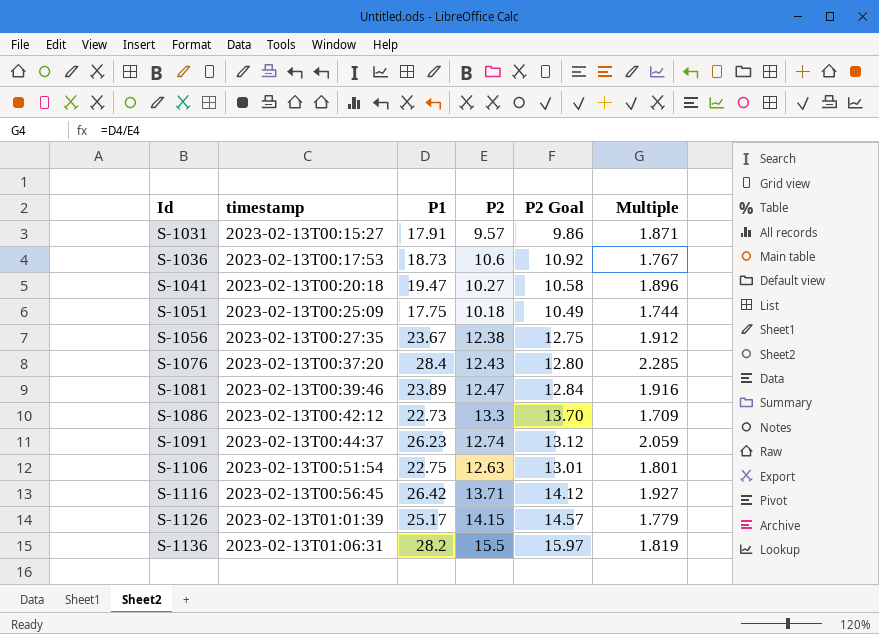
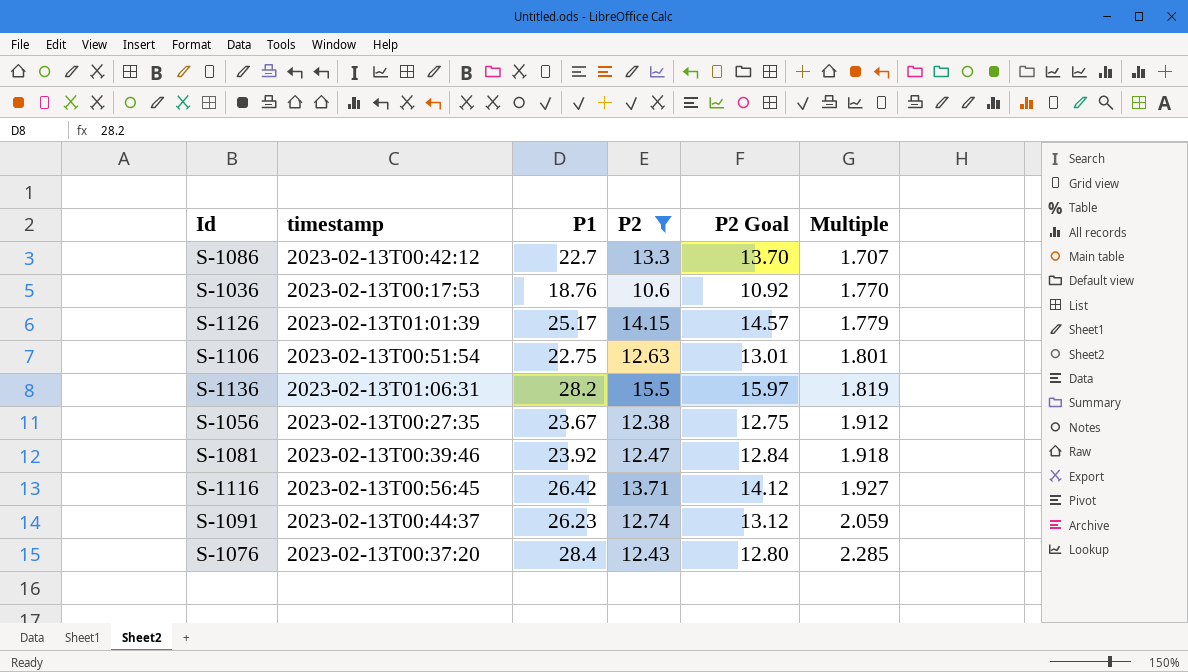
filter: none -> P2 >= 10.6
row order: Id ascending -> Multiple ascending
S-1086 | P1: 22.73 -> 22.7
S-1086 | Multiple: 1.709 -> 1.707
S-1036 | P1: 18.73 -> 18.76
S-1036 | Multiple: 1.767 -> 1.770
S-1081 | P1: 23.89 -> 23.92
S-1081 | Multiple: 1.916 -> 1.918

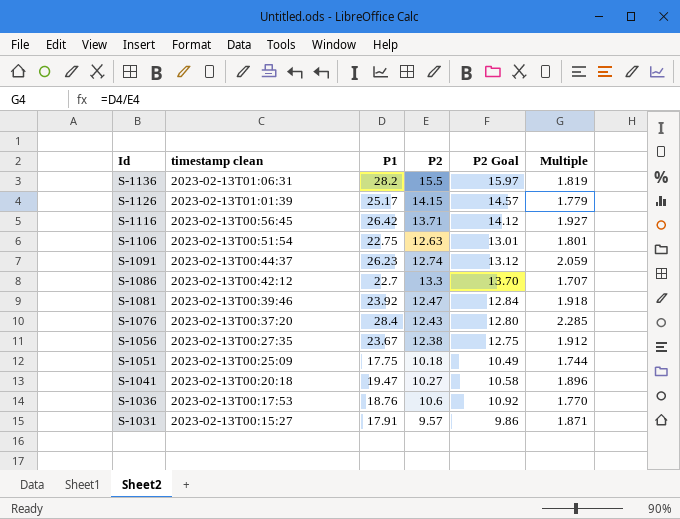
filter: P2 >= 10.6 -> none
row order: Multiple ascending -> Id descending
column name: timestamp -> timestamp clean

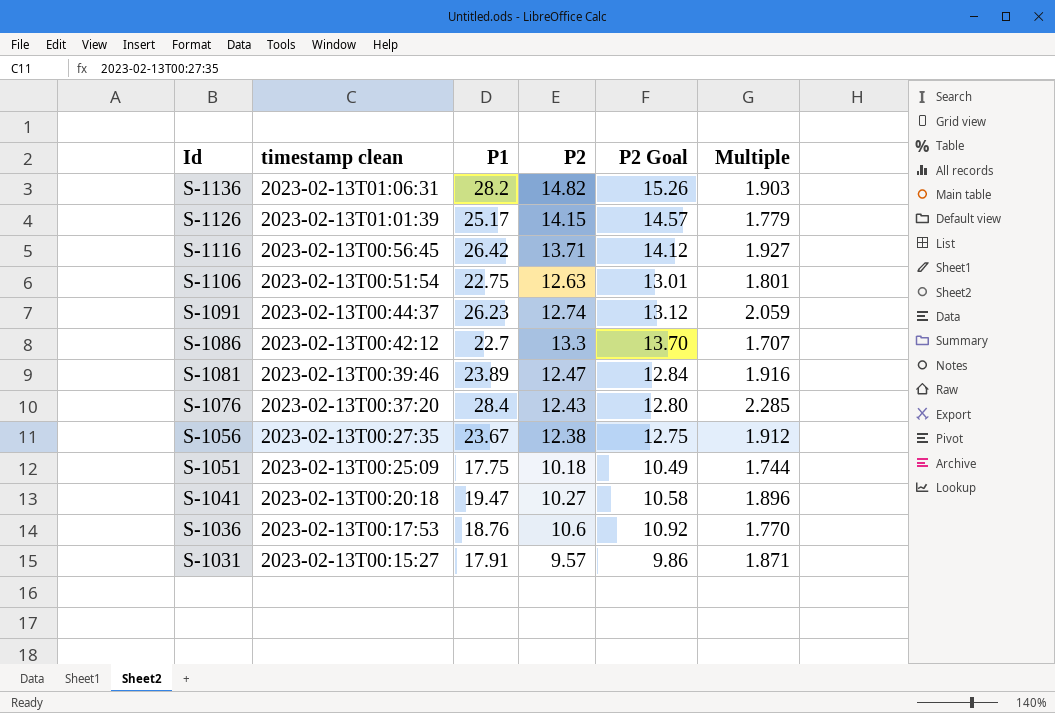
S-1136 | P2: 15.5 -> 14.82
S-1136 | P2 Goal: 15.97 -> 15.26
S-1136 | Multiple: 1.819 -> 1.903
S-1081 | P1: 23.92 -> 23.89
S-1081 | Multiple: 1.918 -> 1.916

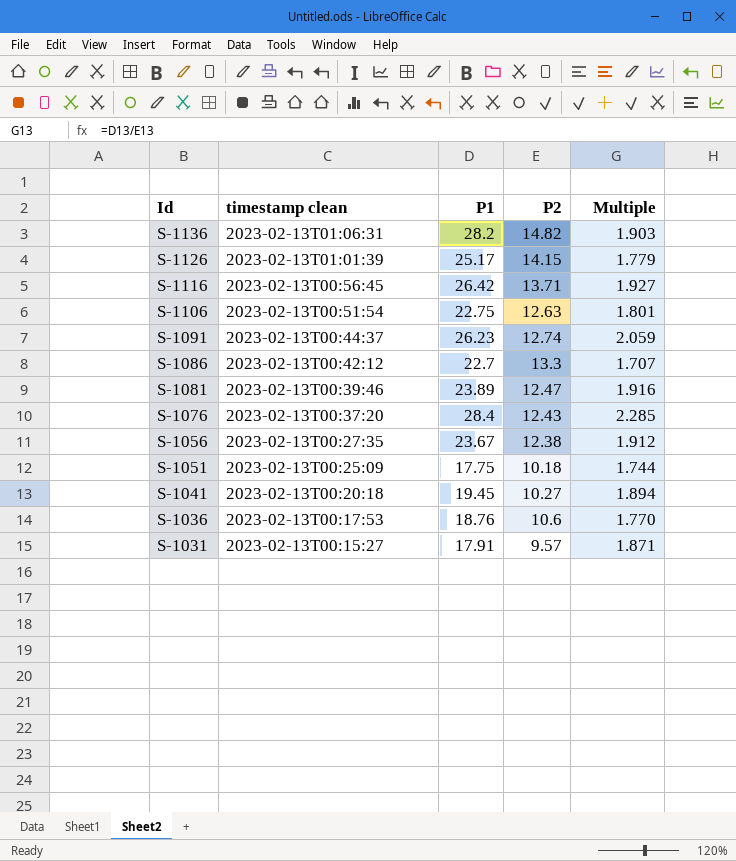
column P2 Goal | formula: [P2] * 1.03 -> none
S-1041 | P1: 19.47 -> 19.45
S-1041 | Multiple: 1.896 -> 1.894

